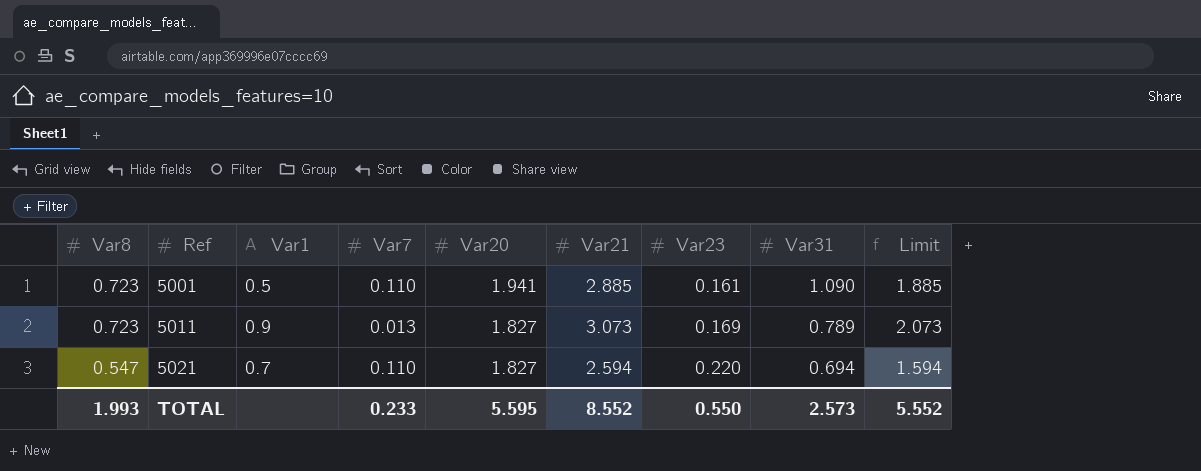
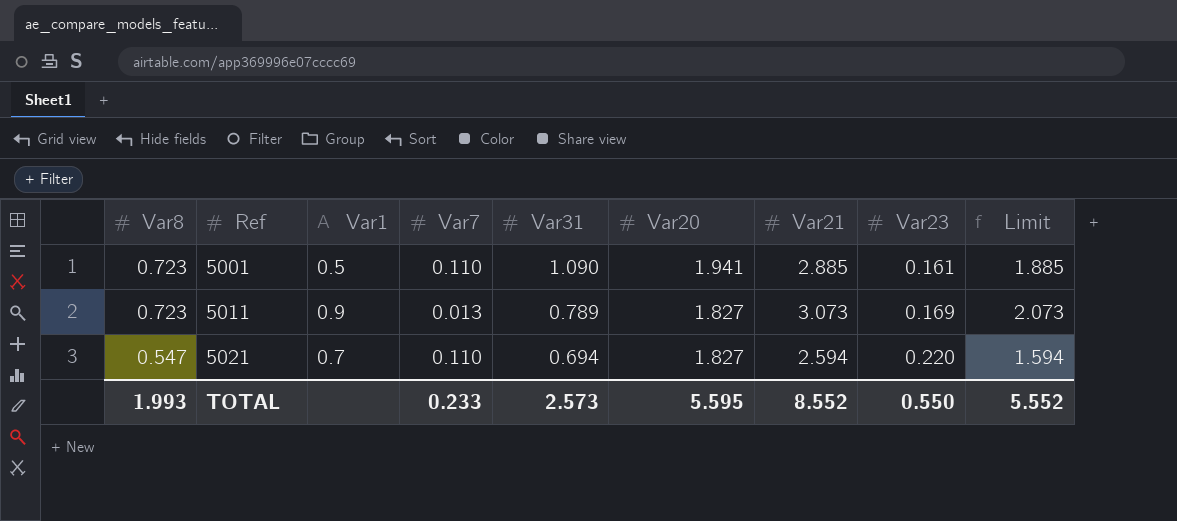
column Var31 | position: 8 -> 5

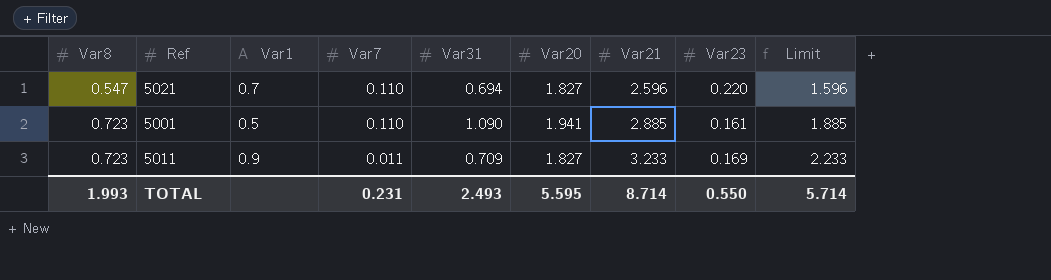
row order: Var8 descending -> Var8 ascending
5021 | Var21: 2.594 -> 2.596
5021 | Limit: 1.594 -> 1.596
5011 | Var7: 0.013 -> 0.011
5011 | Var31: 0.789 -> 0.709
5011 | Var21: 3.073 -> 3.233
5011 | Limit: 2.073 -> 2.233
TOTAL | Var7: 0.233 -> 0.231
TOTAL | Var31: 2.573 -> 2.493
TOTAL | Var21: 8.552 -> 8.714
TOTAL | Limit: 5.552 -> 5.714

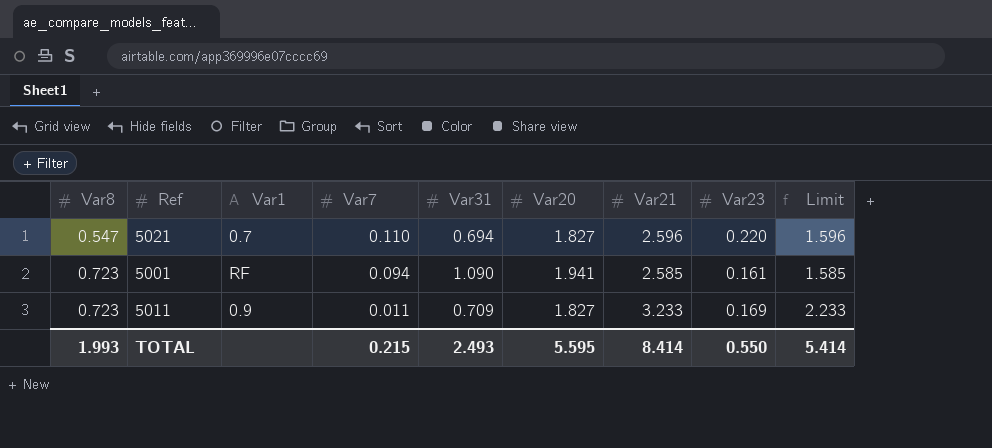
5001 | Var1: 0.5 -> RF
5001 | Var7: 0.110 -> 0.094
5001 | Var21: 2.885 -> 2.585
5001 | Limit: 1.885 -> 1.585
TOTAL | Var7: 0.231 -> 0.215
TOTAL | Var21: 8.714 -> 8.414
TOTAL | Limit: 5.714 -> 5.414

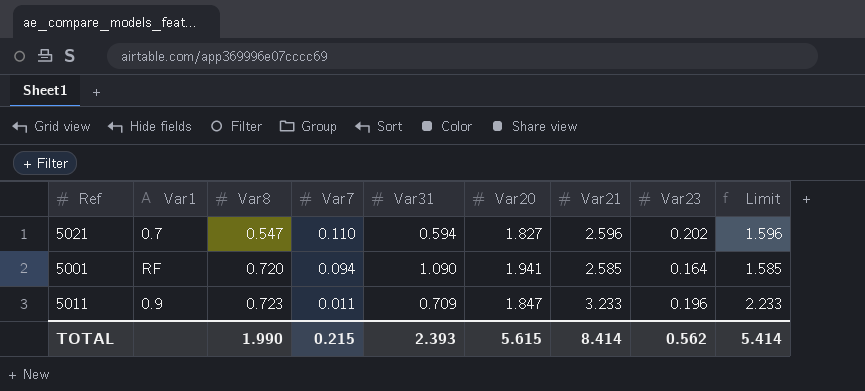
column Var8 | position: 1 -> 3
5021 | Var31: 0.694 -> 0.594
5021 | Var23: 0.220 -> 0.202
5001 | Var8: 0.723 -> 0.720
5001 | Var23: 0.161 -> 0.164
5011 | Var20: 1.827 -> 1.847
5011 | Var23: 0.169 -> 0.196
TOTAL | Var8: 1.993 -> 1.990
TOTAL | Var31: 2.493 -> 2.393
TOTAL | Var20: 5.595 -> 5.615
TOTAL | Var23: 0.550 -> 0.562

